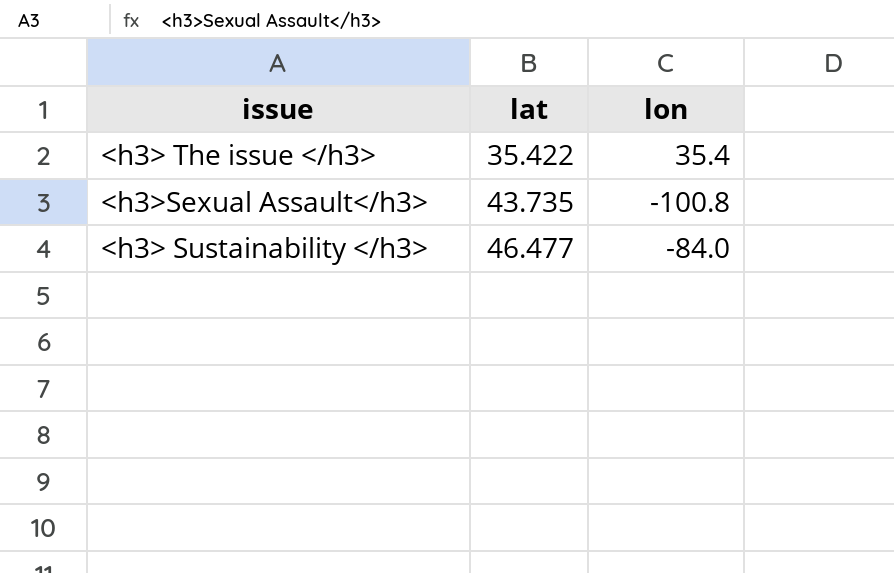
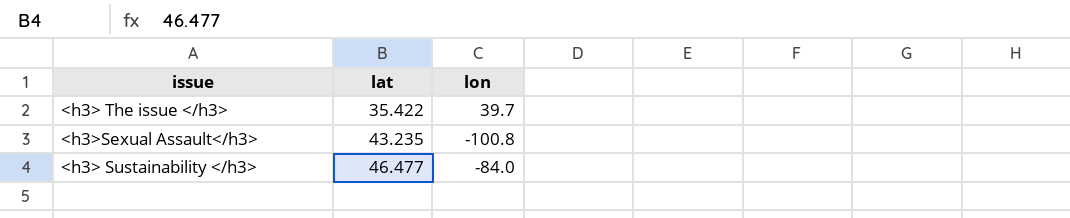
<h3> The issue </h3> | lon: 35.4 -> 39.7
<h3>Sexual Assault</h3> | lat: 43.735 -> 43.235

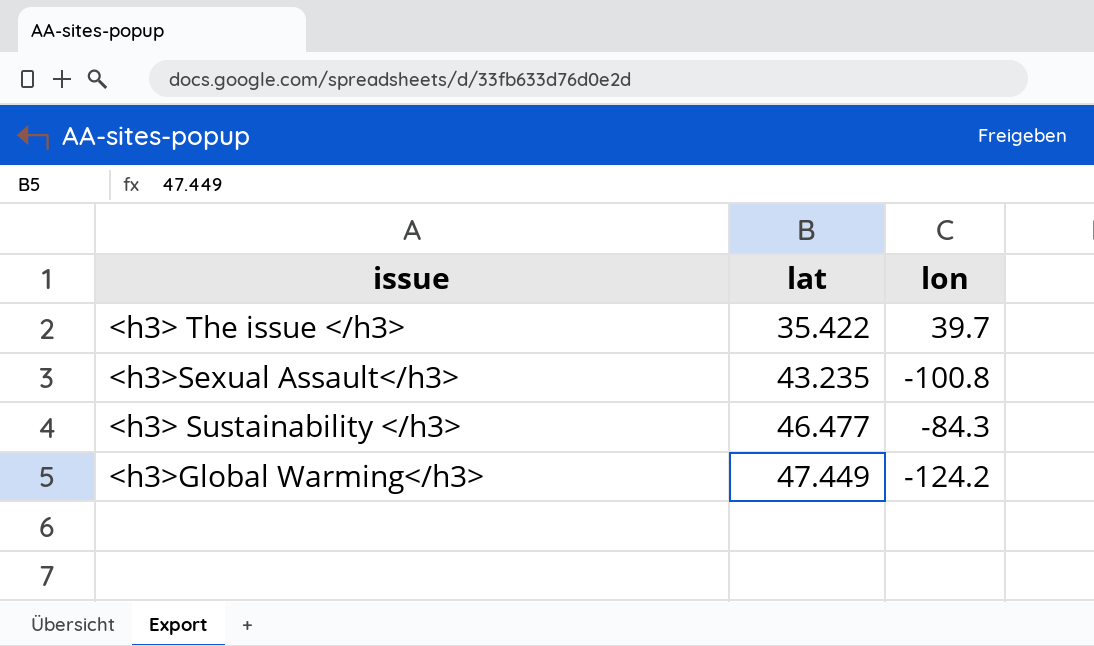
<h3> Sustainability </h3> | lon: -84.0 -> -84.3
row <h3>Global Warming</h3>: none -> 47.449 | -124.2

